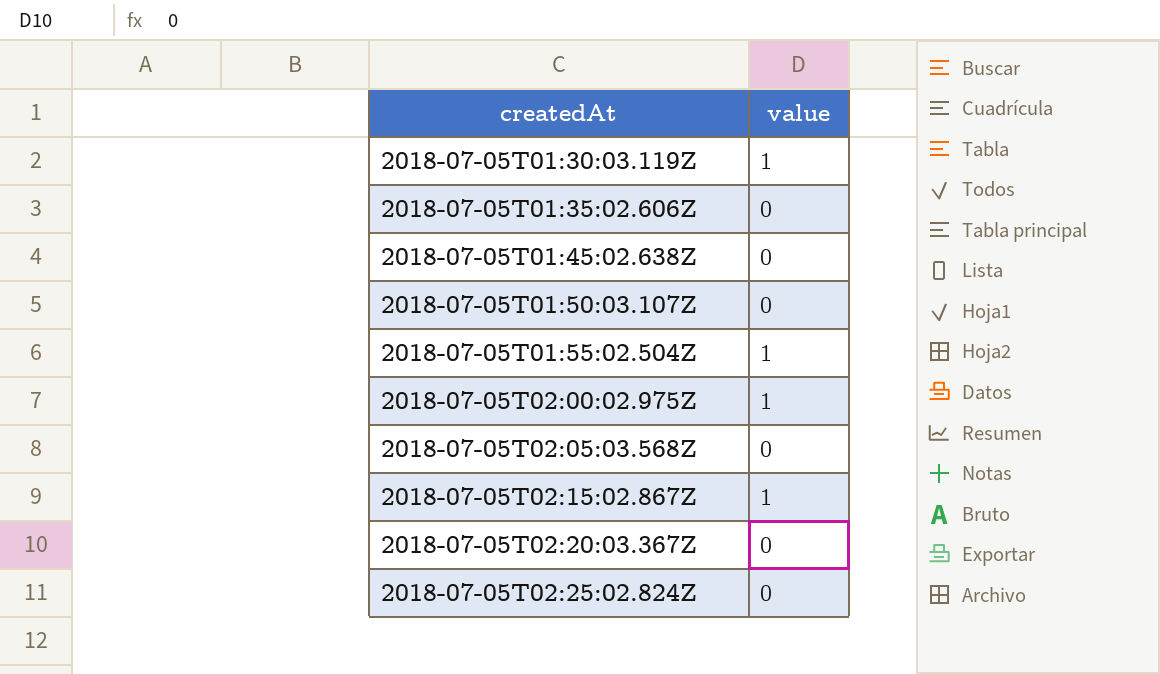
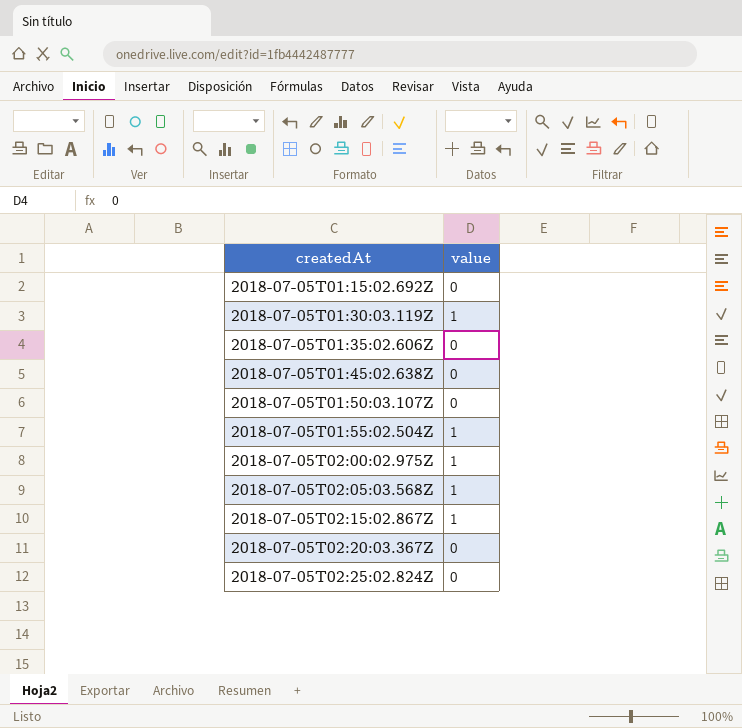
row 2018-07-05T01:15:02.692Z: none -> 0
2018-07-05T02:05:03.568Z | value: 0 -> 1

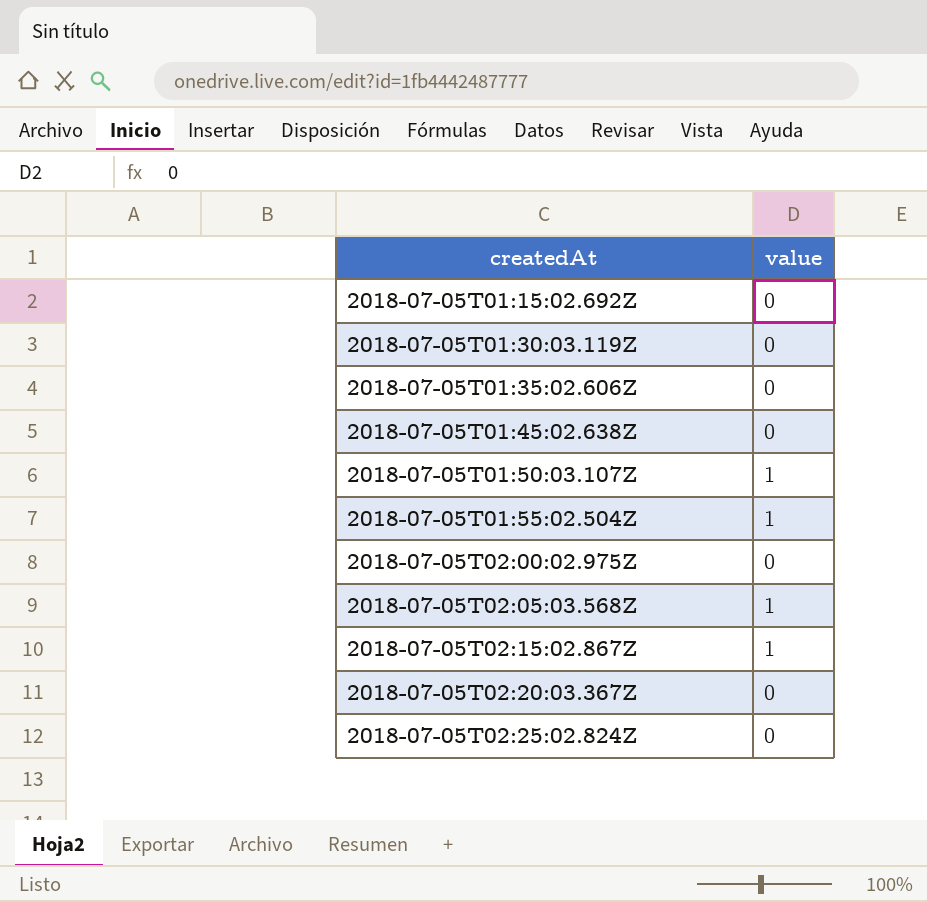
2018-07-05T01:30:03.119Z | value: 1 -> 0
2018-07-05T01:50:03.107Z | value: 0 -> 1
2018-07-05T02:00:02.975Z | value: 1 -> 0

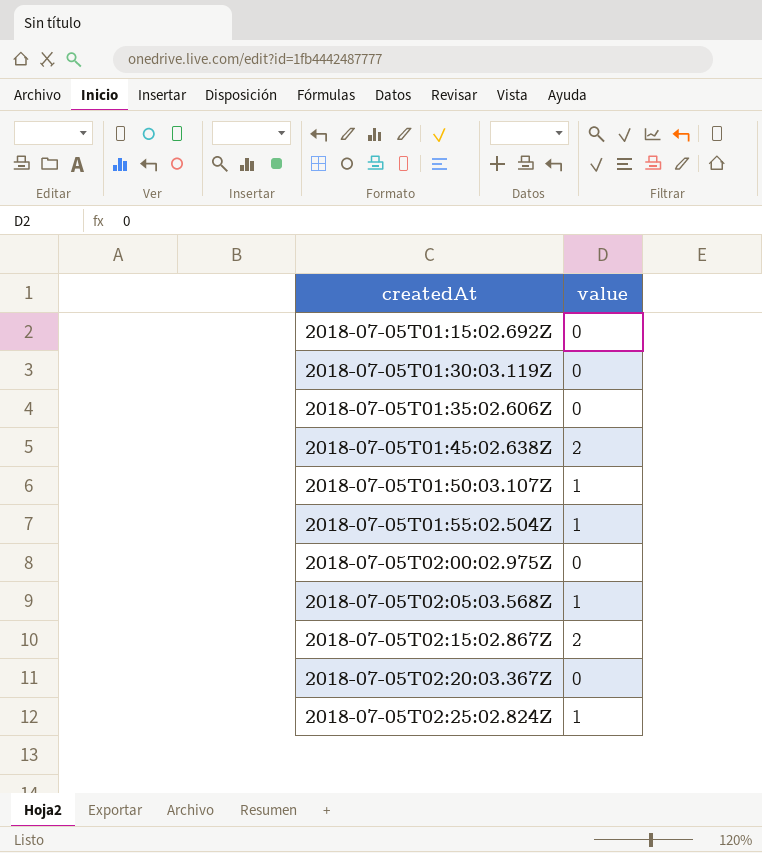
2018-07-05T01:45:02.638Z | value: 0 -> 2
2018-07-05T02:15:02.867Z | value: 1 -> 2
2018-07-05T02:25:02.824Z | value: 0 -> 1

